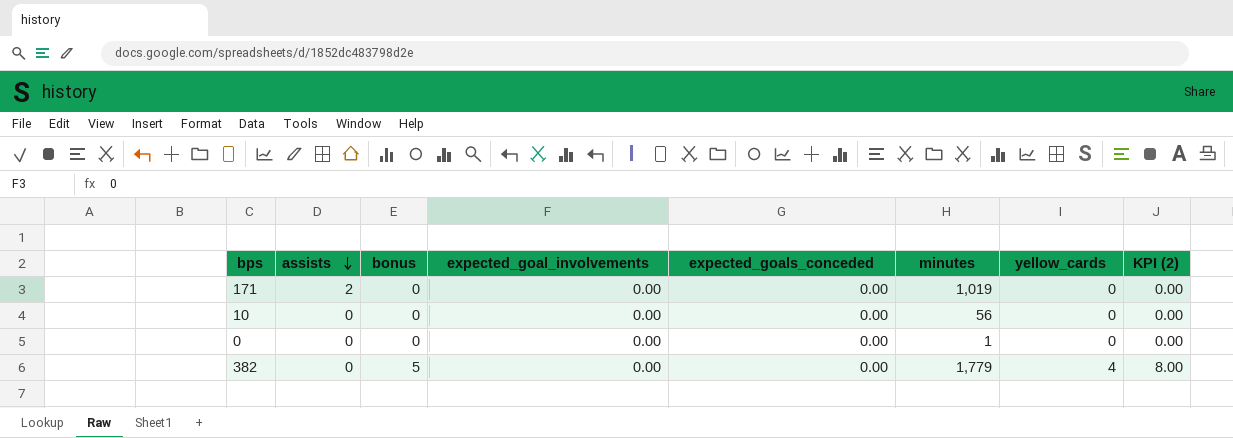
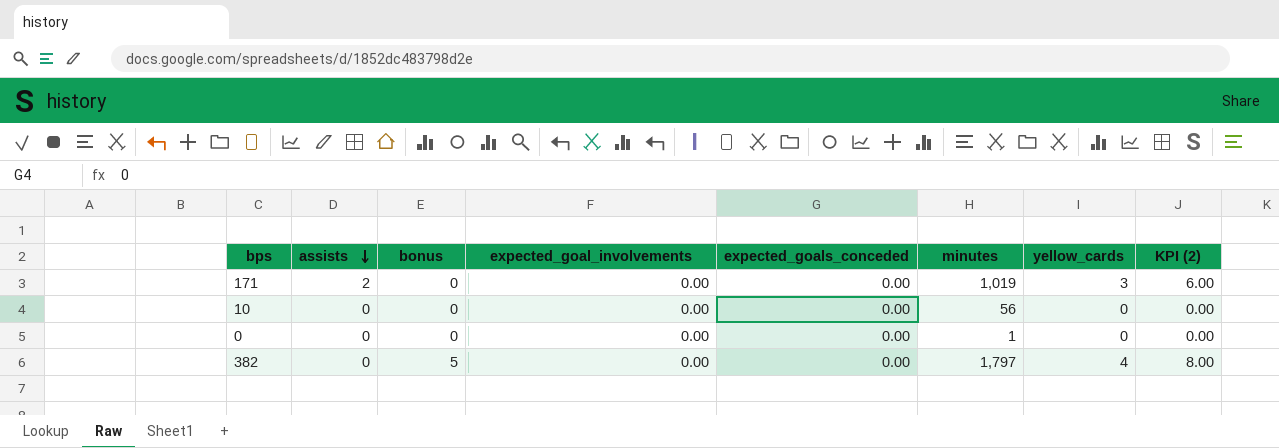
171 | yellow_cards: 0 -> 3
171 | KPI (2): 0.00 -> 6.00
382 | minutes: 1,779 -> 1,797

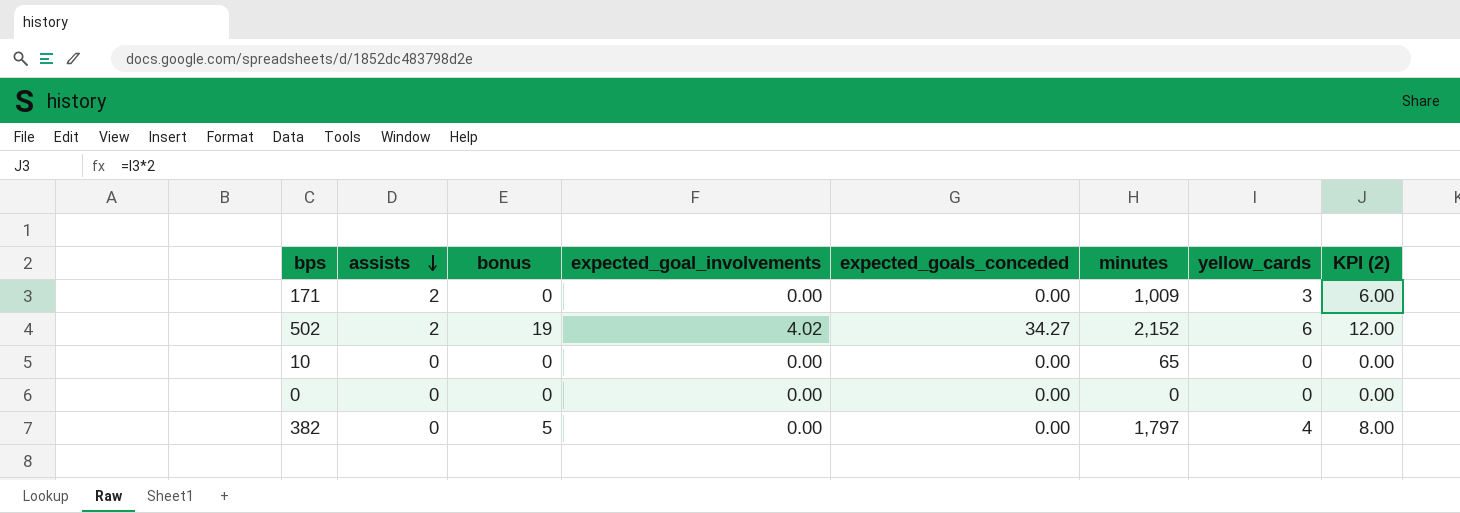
171 | minutes: 1,019 -> 1,009
row 502: none -> 2 | 19 | 4.02 | 34.27 | 2,152 | 6 | 12.00
10 | minutes: 56 -> 65
0 | minutes: 1 -> 0

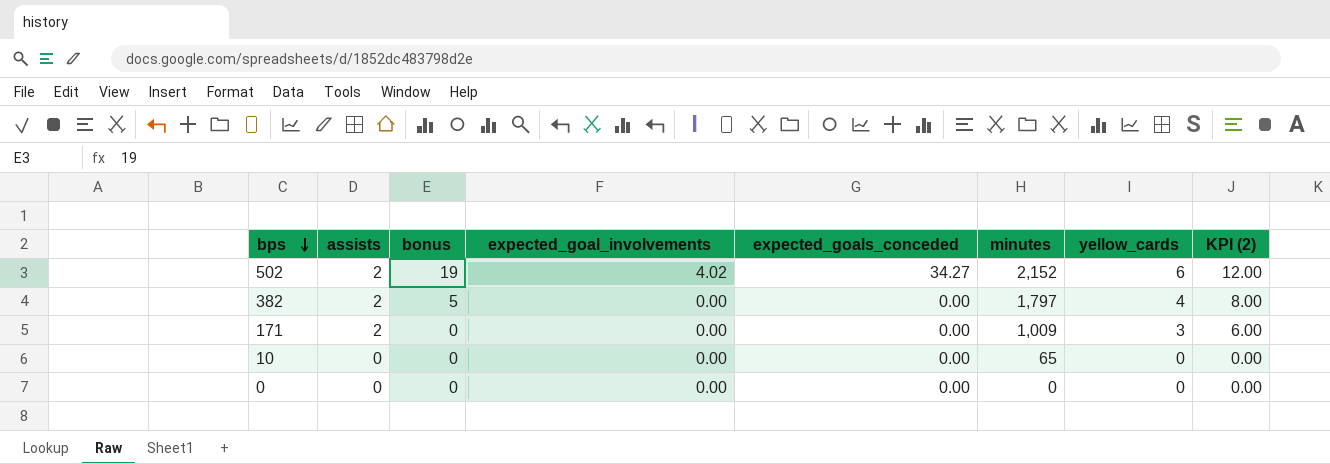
row order: assists descending -> bps descending
382 | assists: 0 -> 2

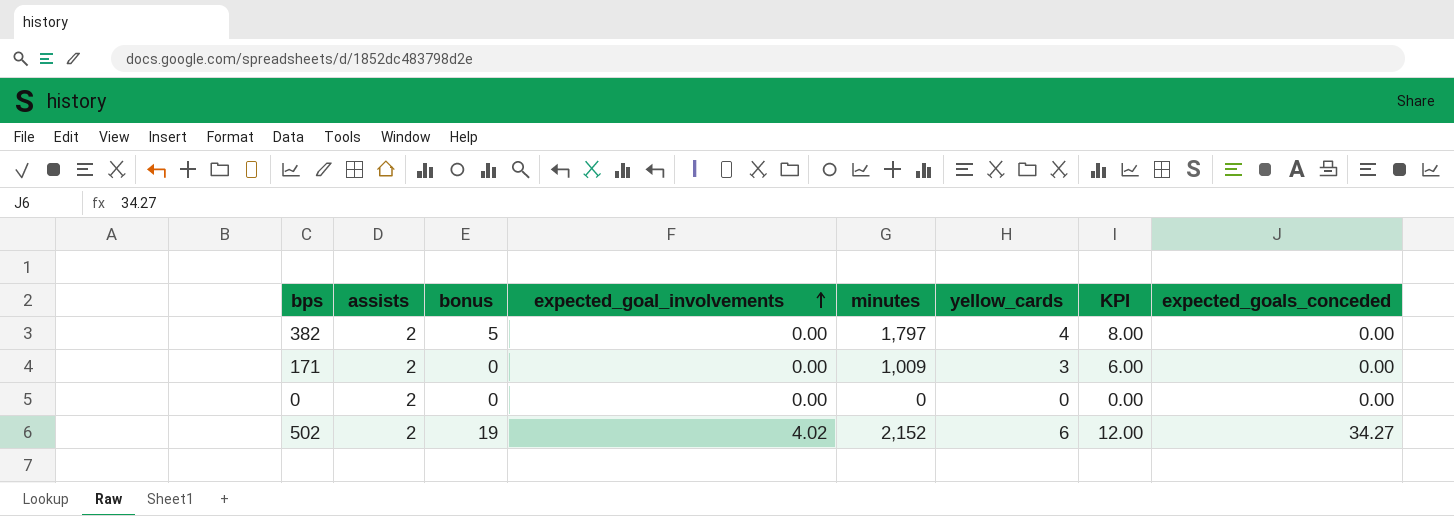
row order: bps descending -> expected_goal_involvements ascending
column name: KPI (2) -> KPI
column expected_goals_conceded | position: 5 -> 8
row 10: 0 | 0 | 0.00 | 0.00 | 65 | 0 | 0.00 -> none
0 | assists: 0 -> 2

